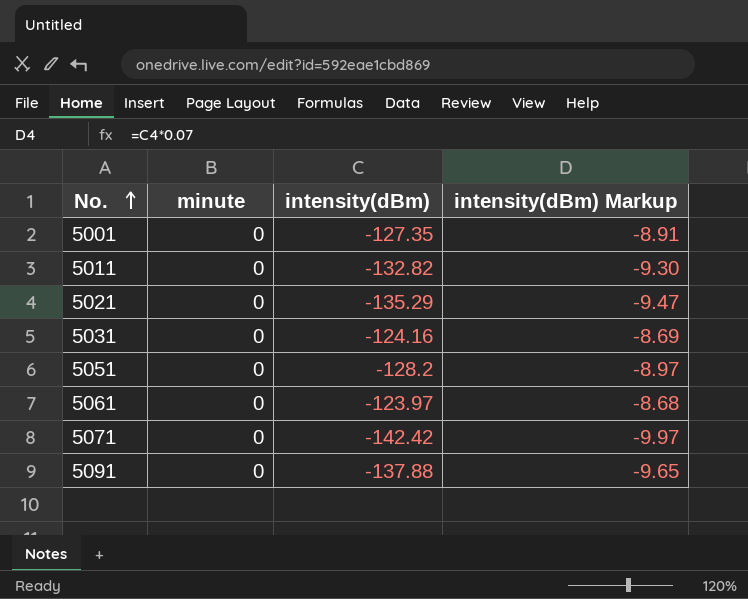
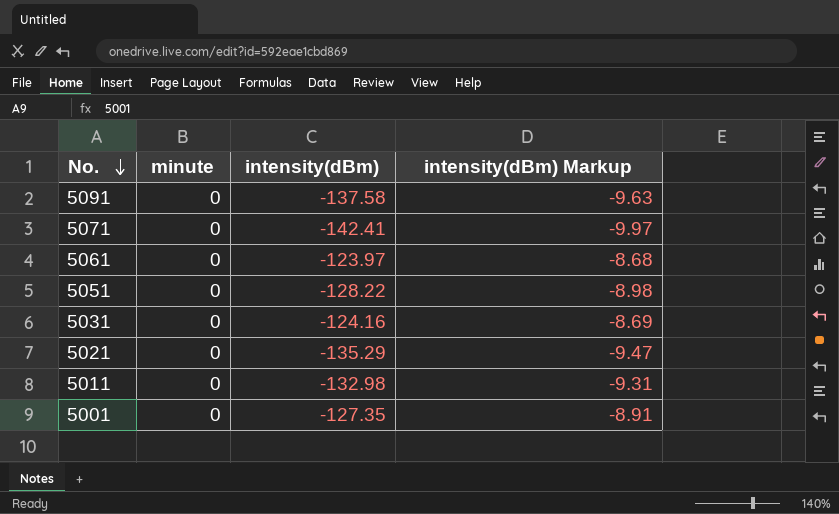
row order: No. ascending -> No. descending
5091 | intensity(dBm): -137.88 -> -137.58
5091 | intensity(dBm) Markup: -9.65 -> -9.63
5071 | intensity(dBm): -142.42 -> -142.41
5051 | intensity(dBm): -128.2 -> -128.22
5051 | intensity(dBm) Markup: -8.97 -> -8.98
5011 | intensity(dBm): -132.82 -> -132.98
5011 | intensity(dBm) Markup: -9.30 -> -9.31

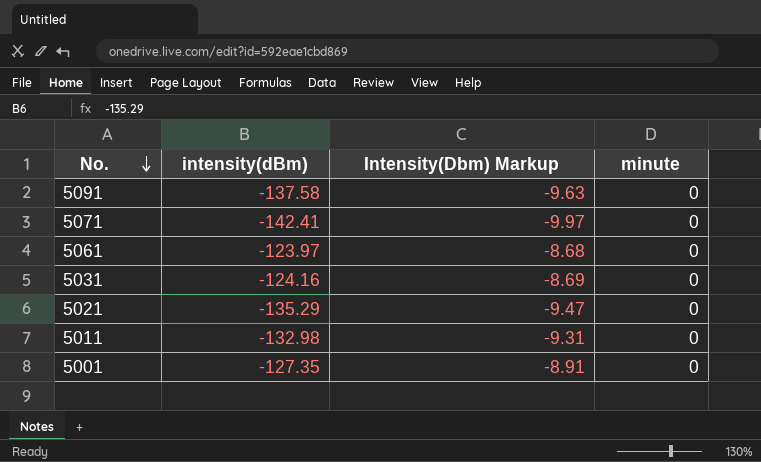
column name: intensity(dBm) Markup -> Intensity(Dbm) Markup
column minute | position: 2 -> 4
row 5051: 0 | -128.22 | -8.98 -> none

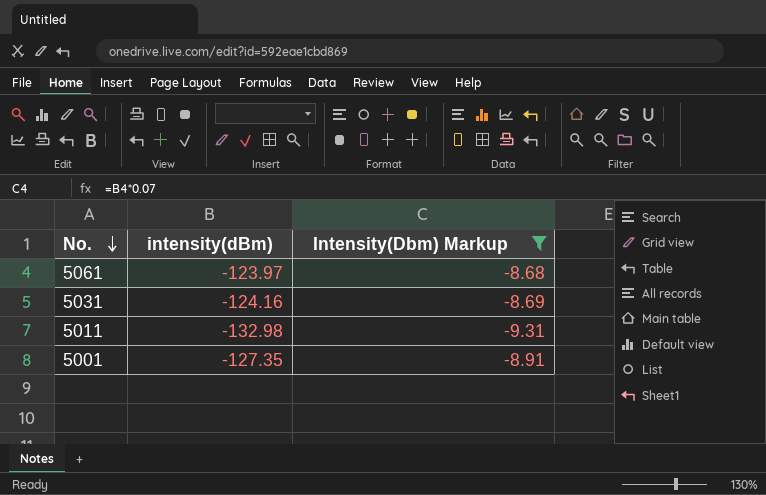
filter: none -> Intensity(Dbm) Markup >= -9.31
column minute | position: 4 -> none

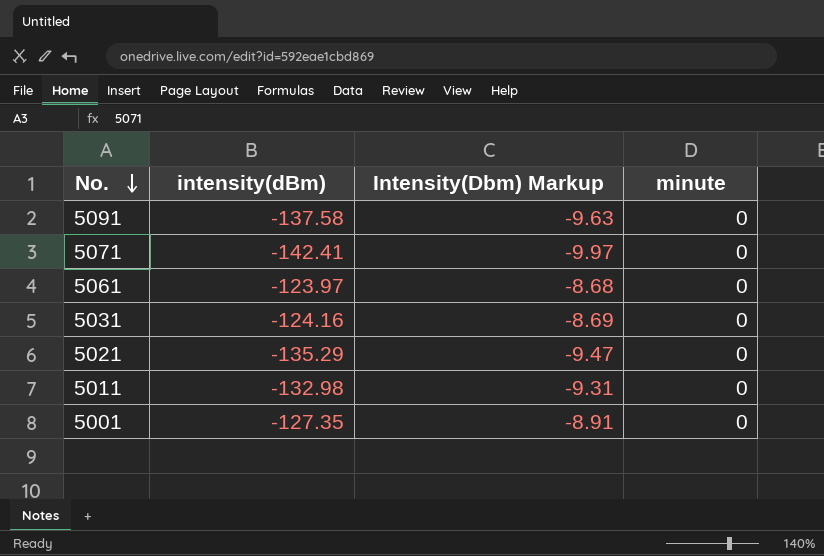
filter: Intensity(Dbm) Markup >= -9.31 -> none
column minute | position: none -> 4

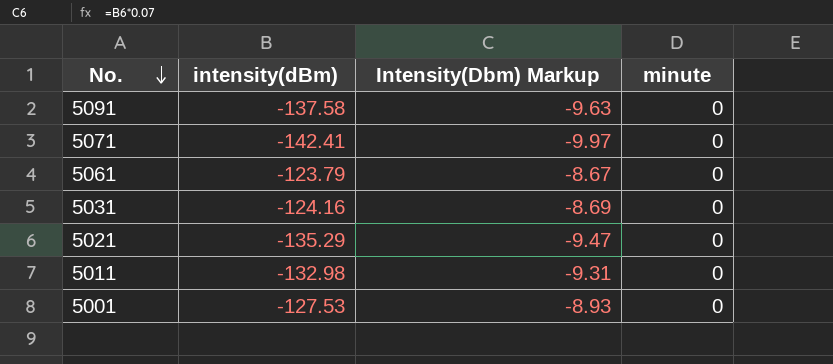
5061 | intensity(dBm): -123.97 -> -123.79
5061 | Intensity(Dbm) Markup: -8.68 -> -8.67
5001 | intensity(dBm): -127.35 -> -127.53
5001 | Intensity(Dbm) Markup: -8.91 -> -8.93

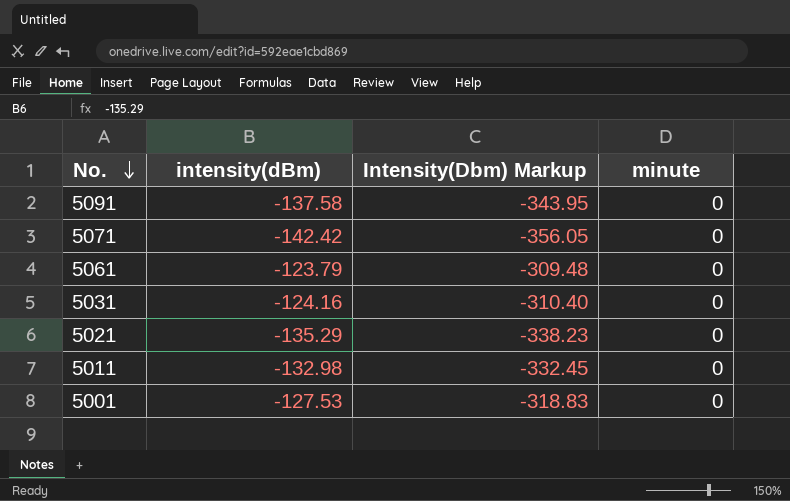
column Intensity(Dbm) Markup | formula: [intensity(dBm)] * 0.07 -> [intensity(dBm)] * 2.5
5071 | intensity(dBm): -142.41 -> -142.42

